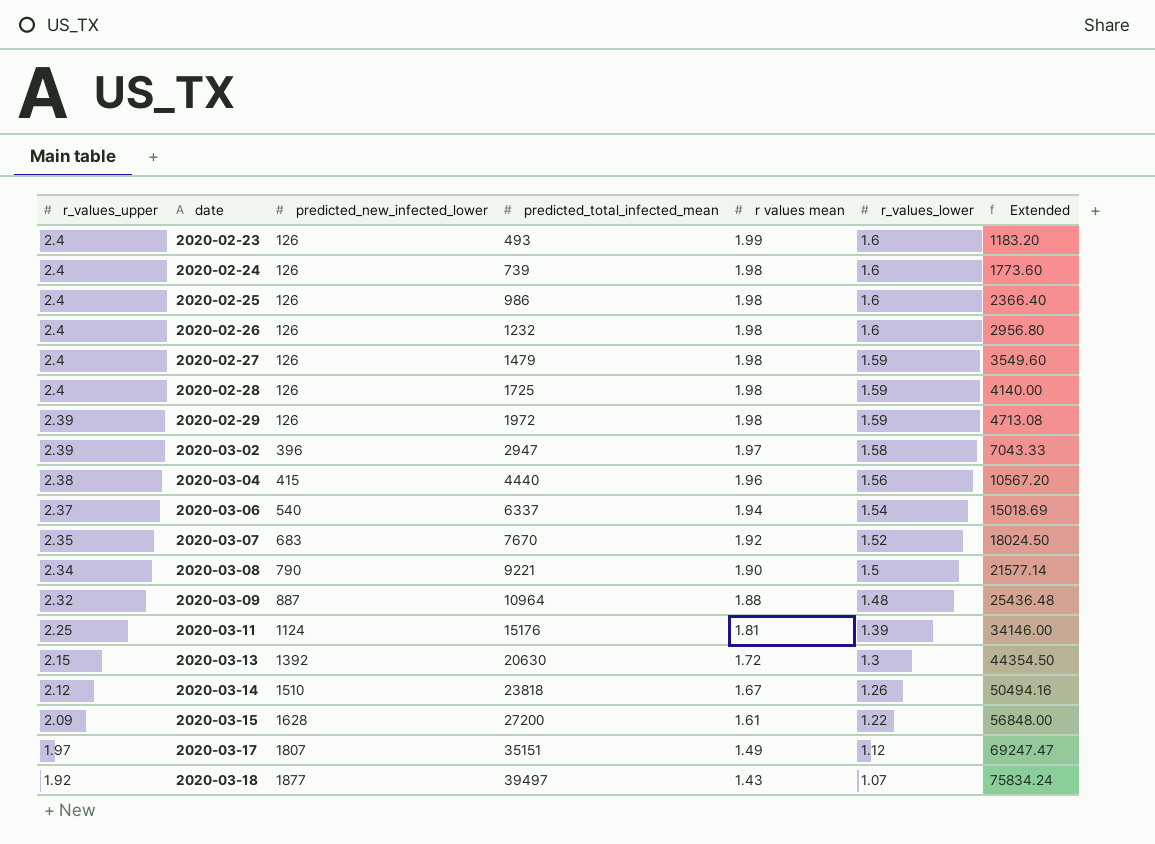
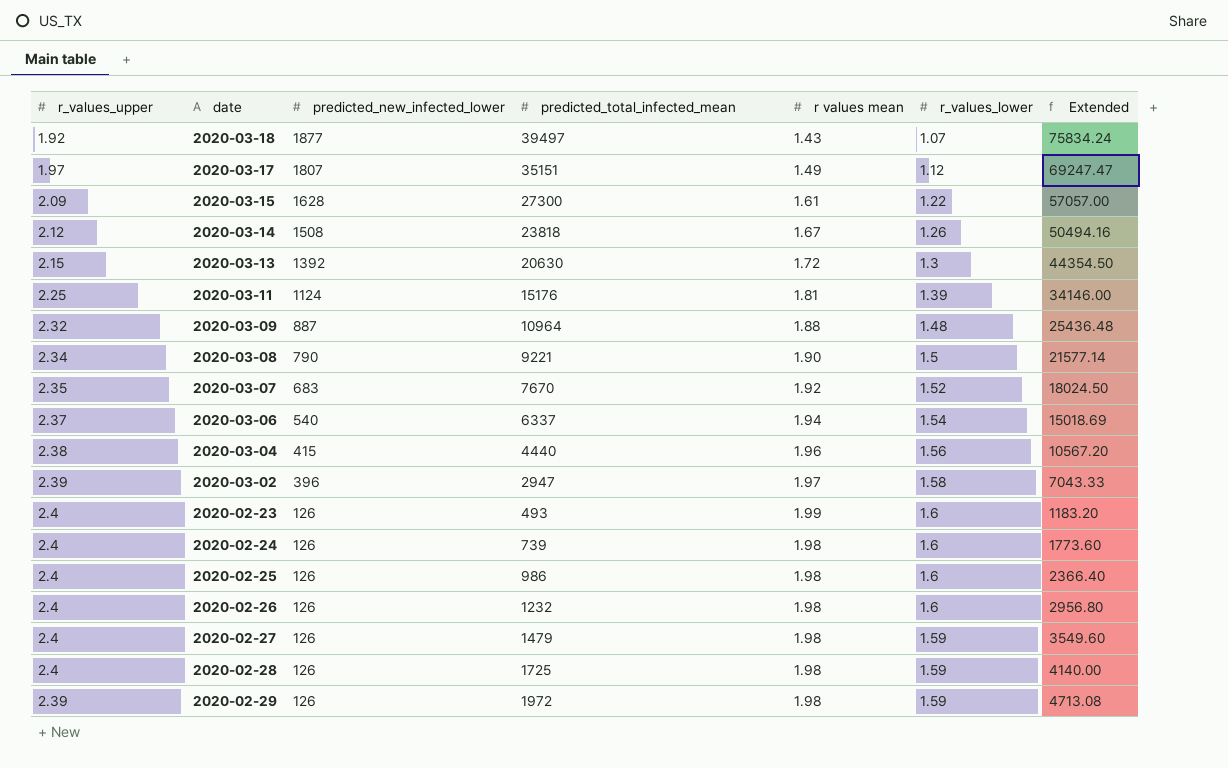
row order: r_values_upper descending -> predicted_new_infected_lower descending
2020-03-15 | predicted_total_infected_mean: 27200 -> 27300
2020-03-15 | Extended: 56848.00 -> 57057.00
2020-03-14 | predicted_new_infected_lower: 1510 -> 1508

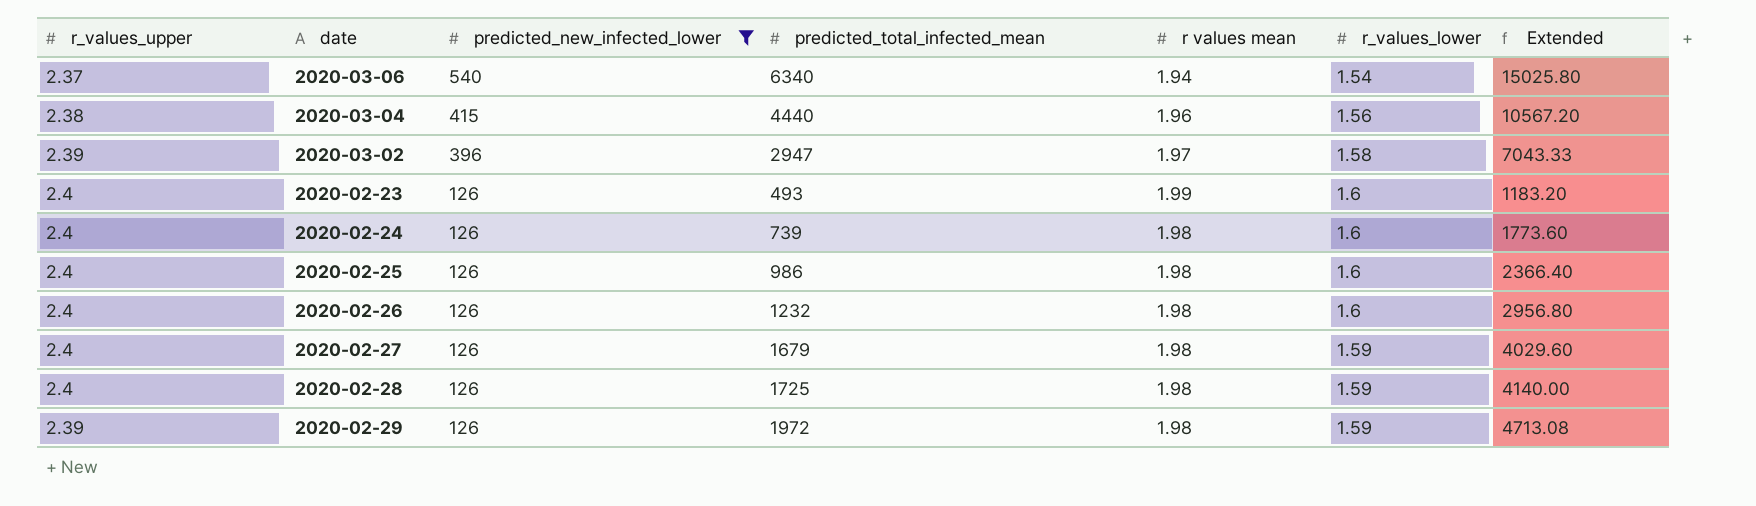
filter: none -> predicted_new_infected_lower <= 540
2020-03-06 | predicted_total_infected_mean: 6337 -> 6340
2020-03-06 | Extended: 15018.69 -> 15025.80
2020-02-27 | predicted_total_infected_mean: 1479 -> 1679
2020-02-27 | Extended: 3549.60 -> 4029.60

